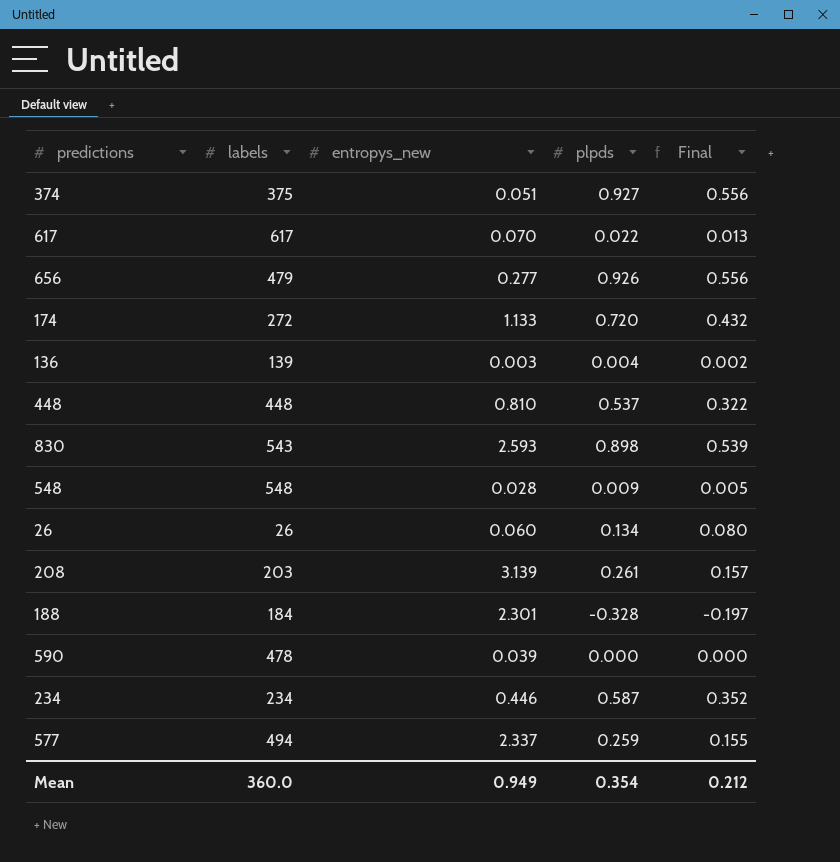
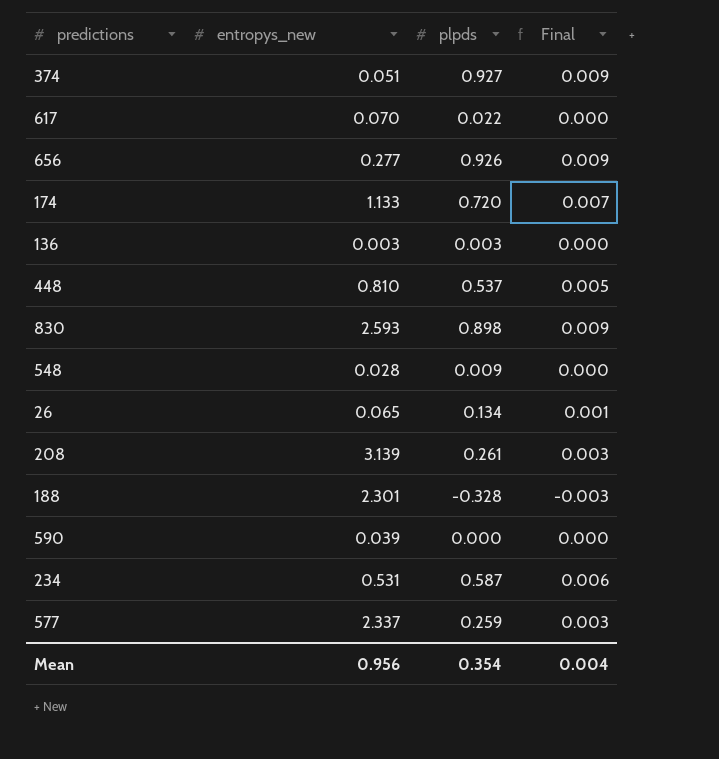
column labels | position: 2 -> none
column Final | formula: [plpds] * 0.6 -> [plpds] * 0.01
136 | plpds: 0.004 -> 0.003
26 | entropys_new: 0.060 -> 0.065
234 | entropys_new: 0.446 -> 0.531
Mean | entropys_new: 0.949 -> 0.956
Mean | Final: 0.212 -> 0.004

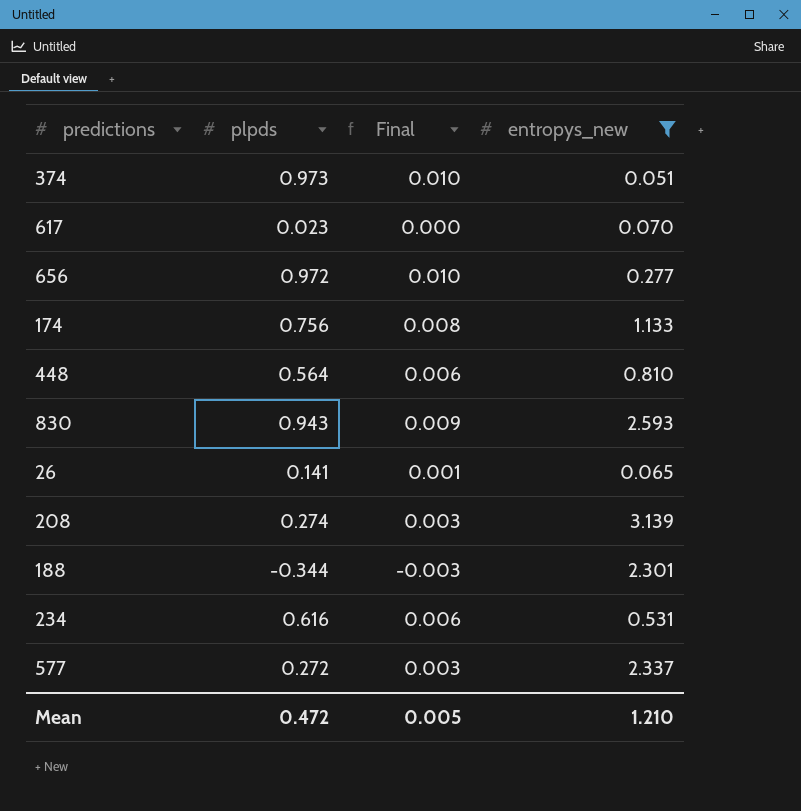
filter: none -> entropys_new >= 0.051
column entropys_new | position: 2 -> 4
374 | plpds: 0.927 -> 0.973
374 | Final: 0.009 -> 0.010
617 | plpds: 0.022 -> 0.023
656 | plpds: 0.926 -> 0.972
656 | Final: 0.009 -> 0.010
174 | plpds: 0.720 -> 0.756
174 | Final: 0.007 -> 0.008
448 | plpds: 0.537 -> 0.564
448 | Final: 0.005 -> 0.006
830 | plpds: 0.898 -> 0.943
26 | plpds: 0.134 -> 0.141
208 | plpds: 0.261 -> 0.274
188 | plpds: -0.328 -> -0.344
234 | plpds: 0.587 -> 0.616
577 | plpds: 0.259 -> 0.272
Mean | plpds: 0.354 -> 0.472
Mean | Final: 0.004 -> 0.005
Mean | entropys_new: 0.956 -> 1.210

